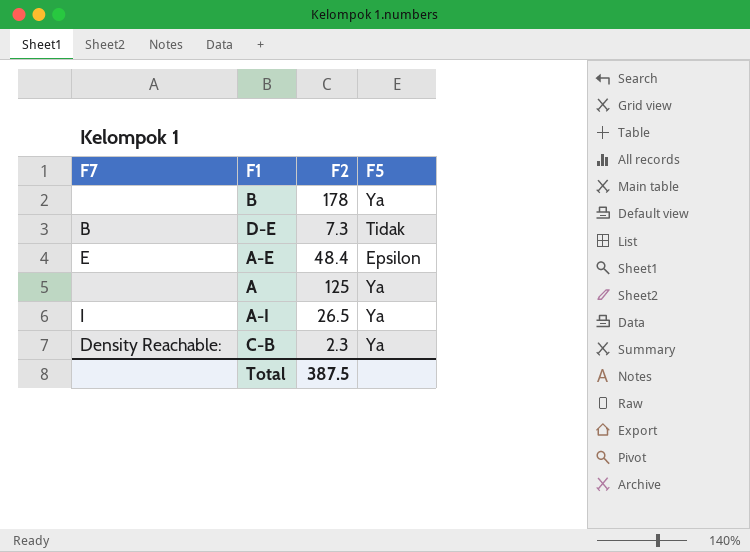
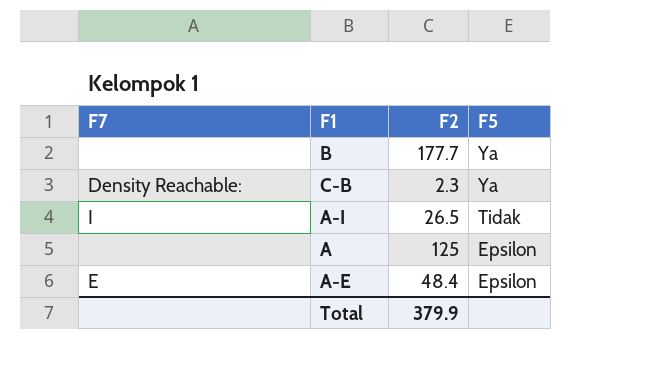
row order: none -> F5 descending
row D-E: B | 7.3 | Tidak -> none
B | F2: 178 -> 177.7
A-I | F5: Ya -> Tidak
A | F5: Ya -> Epsilon
Total | F2: 387.5 -> 379.9

